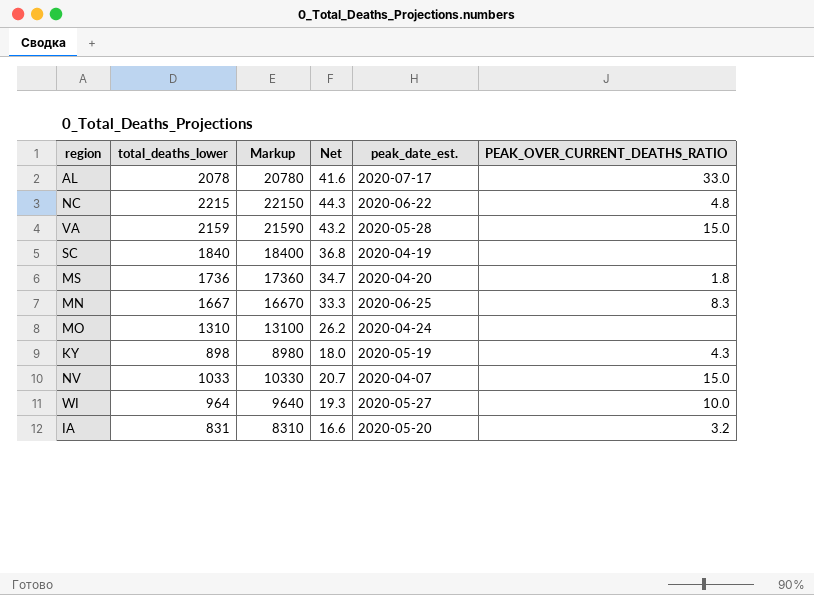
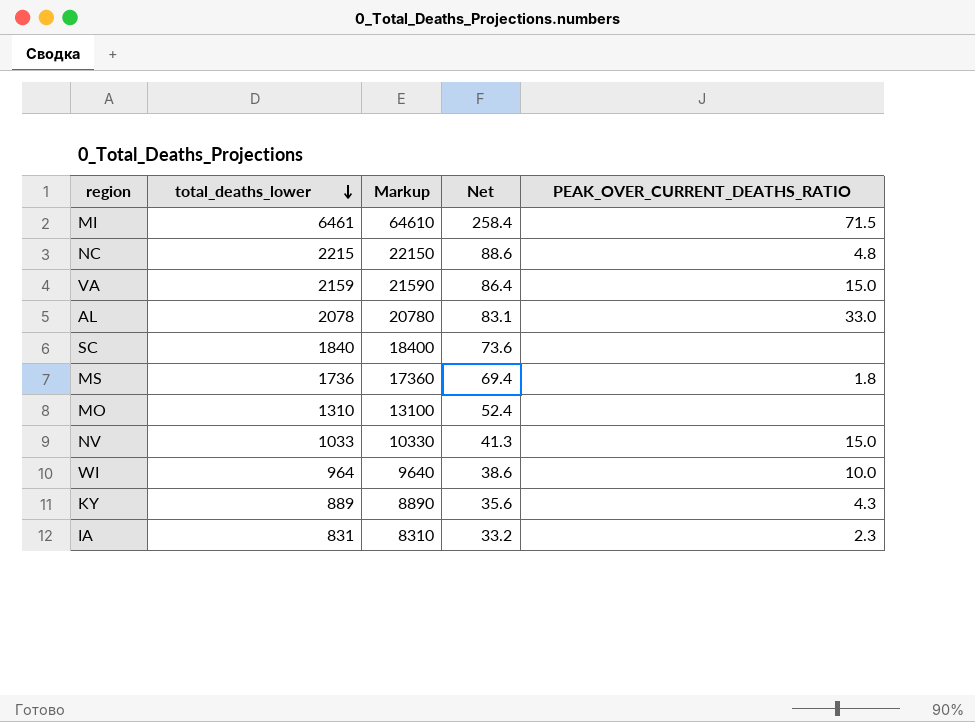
row order: none -> total_deaths_lower descending
column peak_date_est. | position: 5 -> none
column Net | formula: [total_deaths_lower] * 0.02 -> [total_deaths_lower] * 0.04
row MN: 1667 | 16670 | 33.3 | 2020-06-25 | 8.3 -> none
row MI: none -> 6461 | 64610 | 258.4 | 71.5
KY | total_deaths_lower: 898 -> 889
KY | Markup: 8980 -> 8890
IA | PEAK_OVER_CURRENT_DEATHS_RATIO: 3.2 -> 2.3

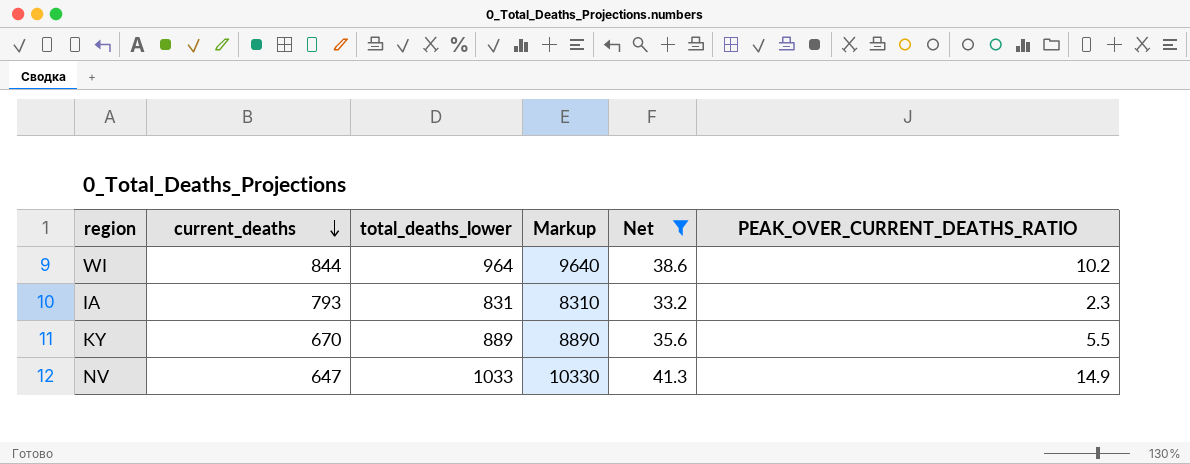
filter: none -> Net <= 41.3
row order: total_deaths_lower descending -> current_deaths descending
column current_deaths | position: none -> 2
WI | PEAK_OVER_CURRENT_DEATHS_RATIO: 10.0 -> 10.2
KY | PEAK_OVER_CURRENT_DEATHS_RATIO: 4.3 -> 5.5
NV | PEAK_OVER_CURRENT_DEATHS_RATIO: 15.0 -> 14.9

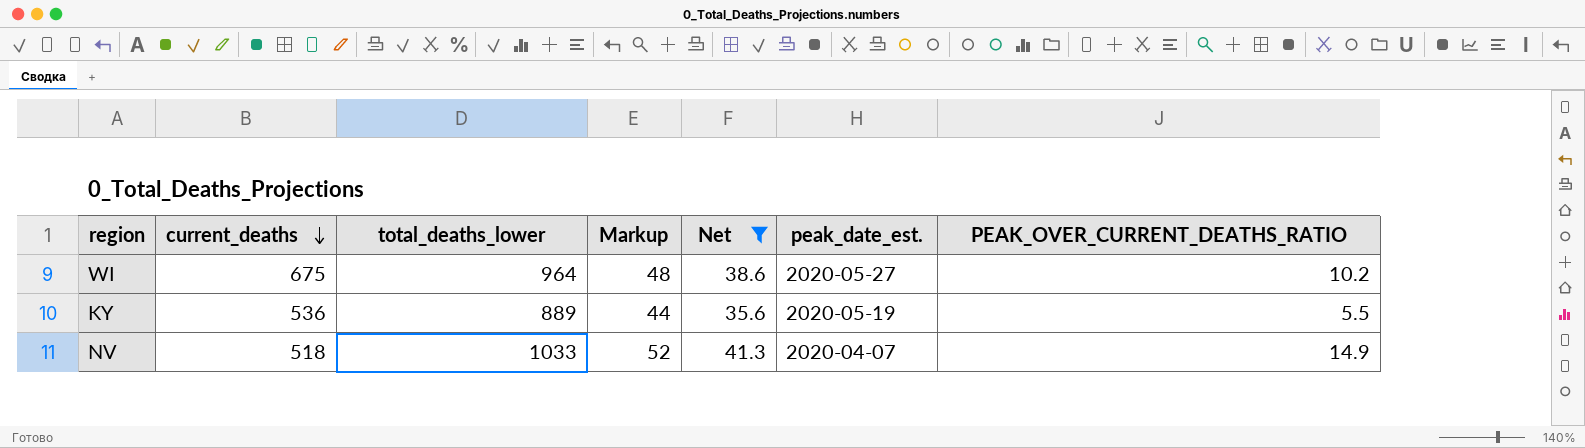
column Markup | formula: [total_deaths_lower] * 10 -> [total_deaths_lower] * 0.05
column peak_date_est. | position: none -> 6
row IA: 793 | 831 | 8310 | 33.2 | 2.3 -> none
WI | current_deaths: 844 -> 675
KY | current_deaths: 670 -> 536
NV | current_deaths: 647 -> 518

